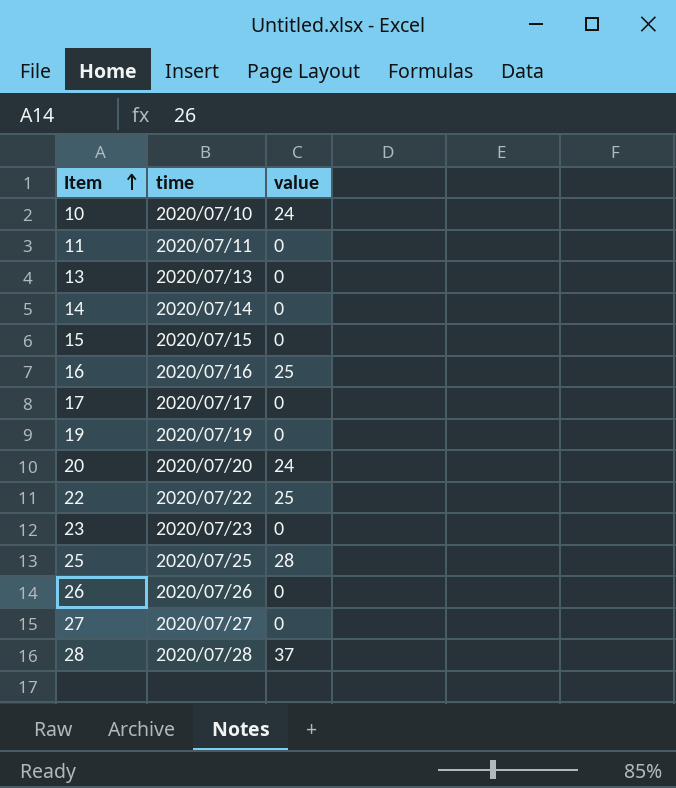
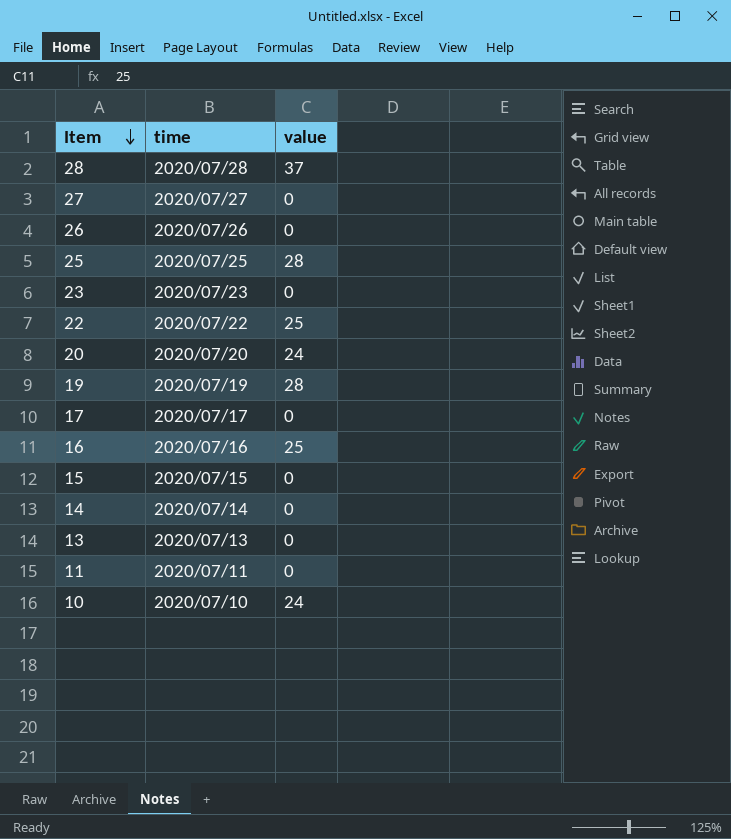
row order: Item ascending -> Item descending
19 | value: 0 -> 28

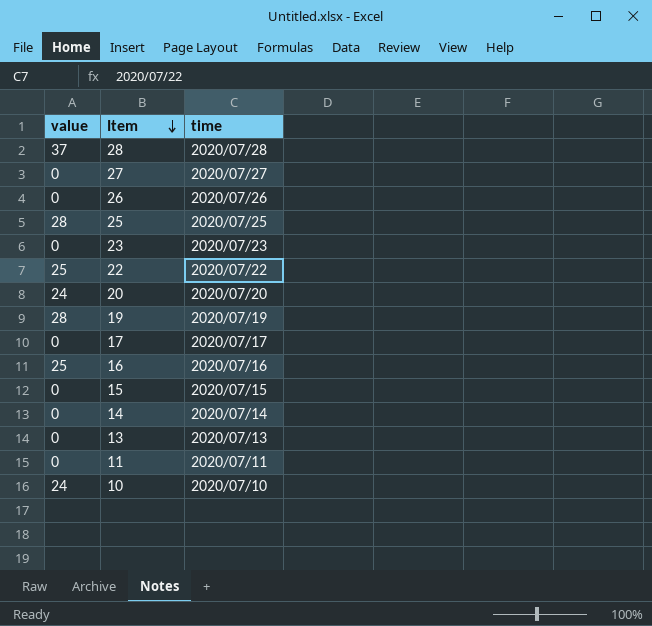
column value | position: 3 -> 1

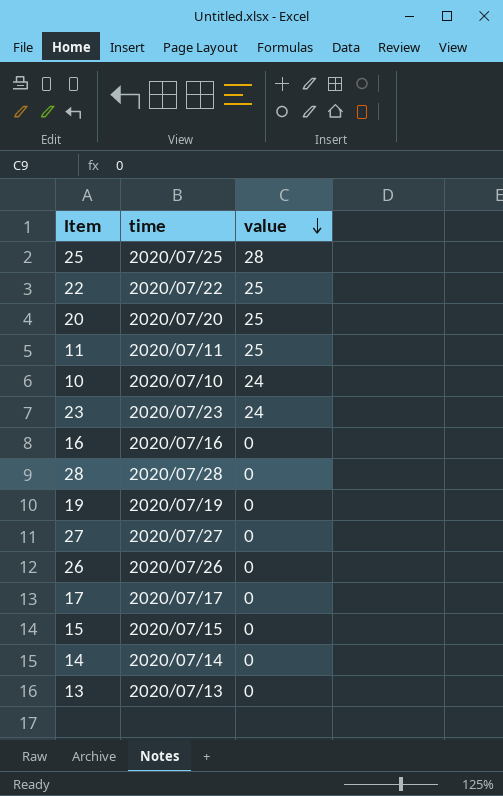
row order: Item descending -> value descending
column value | position: 1 -> 3
20 | value: 24 -> 25
11 | value: 0 -> 25
23 | value: 0 -> 24
16 | value: 25 -> 0
28 | value: 37 -> 0
19 | value: 28 -> 0

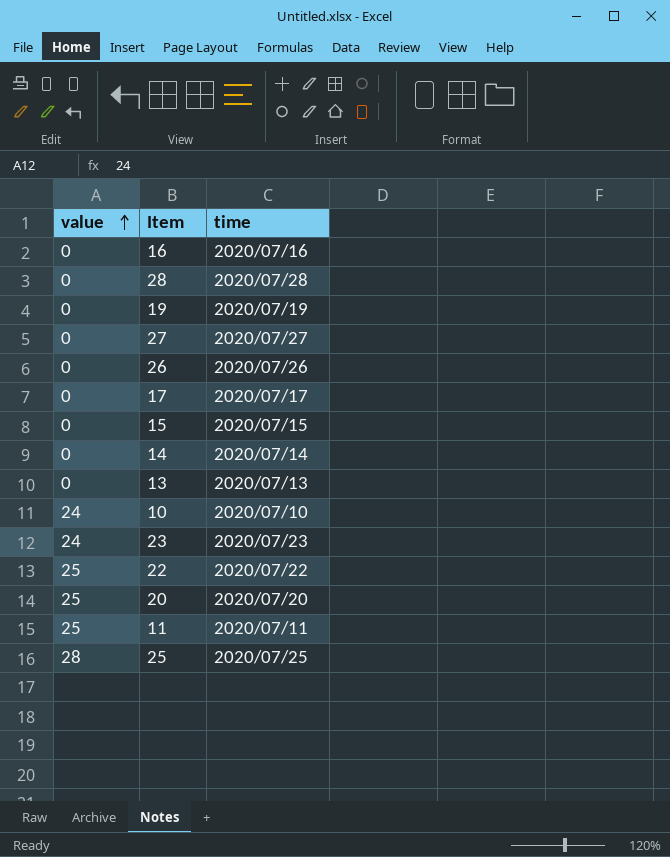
row order: value descending -> value ascending
column value | position: 3 -> 1

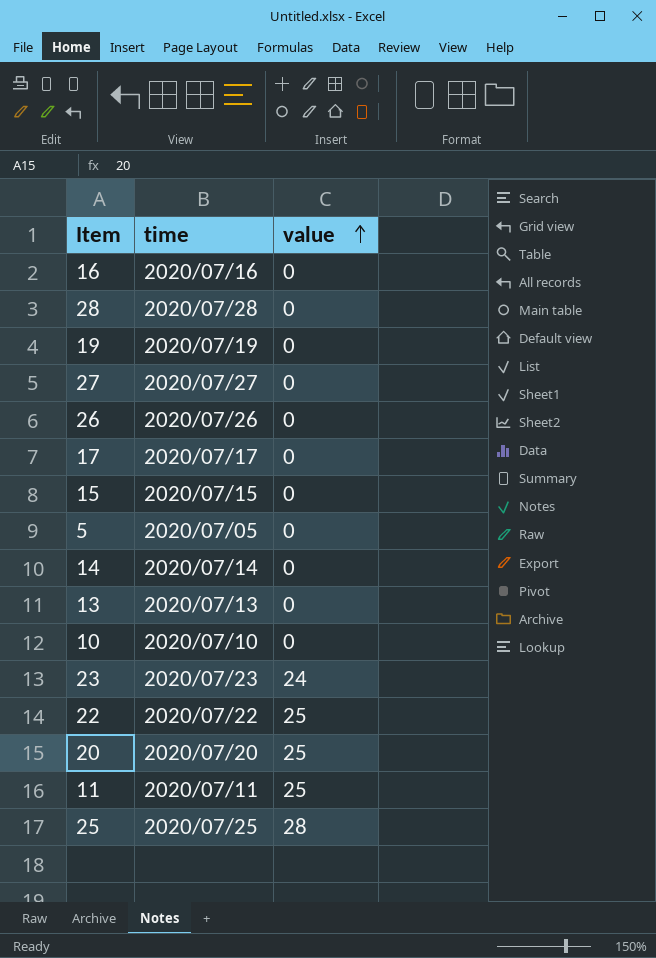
column value | position: 1 -> 3
row 5: none -> 2020/07/05 | 0
10 | value: 24 -> 0

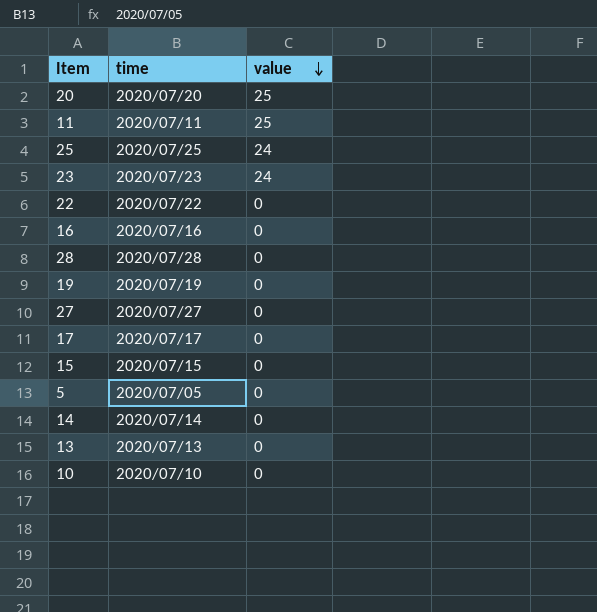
row order: value ascending -> value descending
row 26: 2020/07/26 | 0 -> none
25 | value: 28 -> 24
22 | value: 25 -> 0

